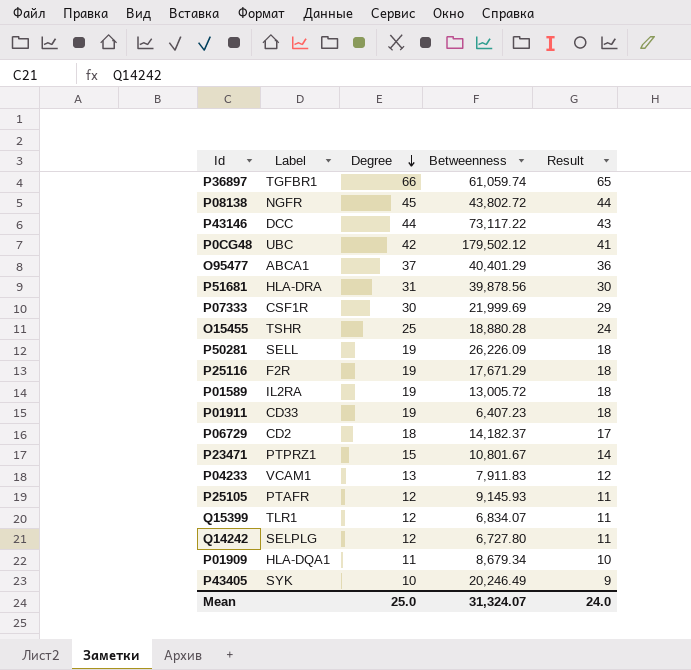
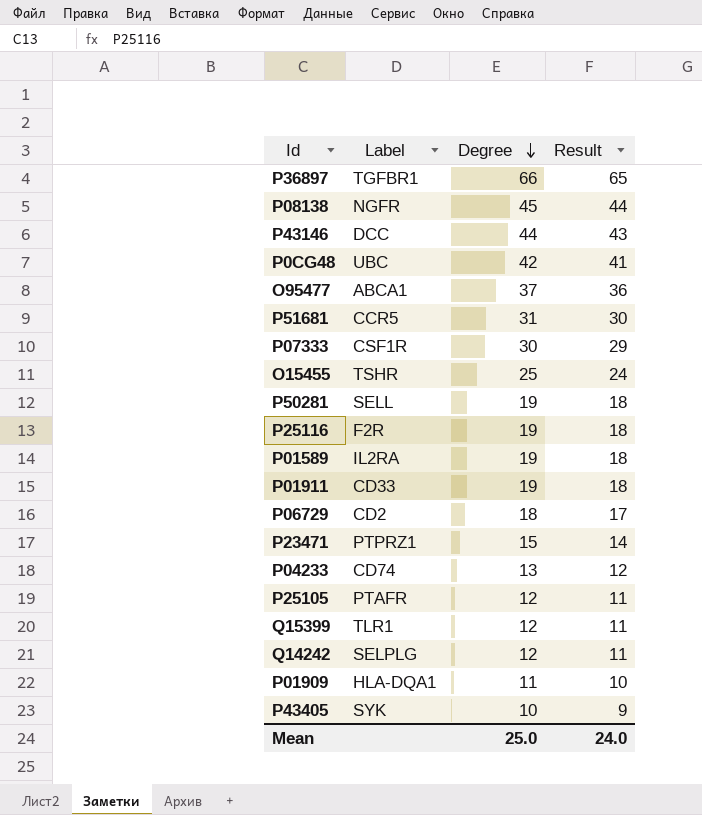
column Betweenness | position: 4 -> none
P51681 | Label: HLA-DRA -> CCR5
P04233 | Label: VCAM1 -> CD74

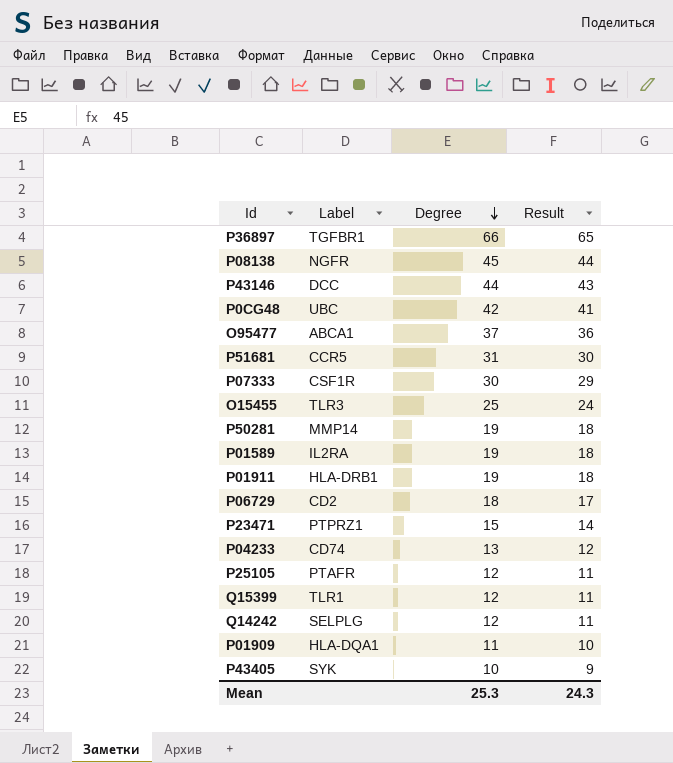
row P25116: F2R | 19 | 18 -> none
O15455 | Label: TSHR -> TLR3
P50281 | Label: SELL -> MMP14
P01911 | Label: CD33 -> HLA-DRB1
Mean | Degree: 25.0 -> 25.3
Mean | Result: 24.0 -> 24.3

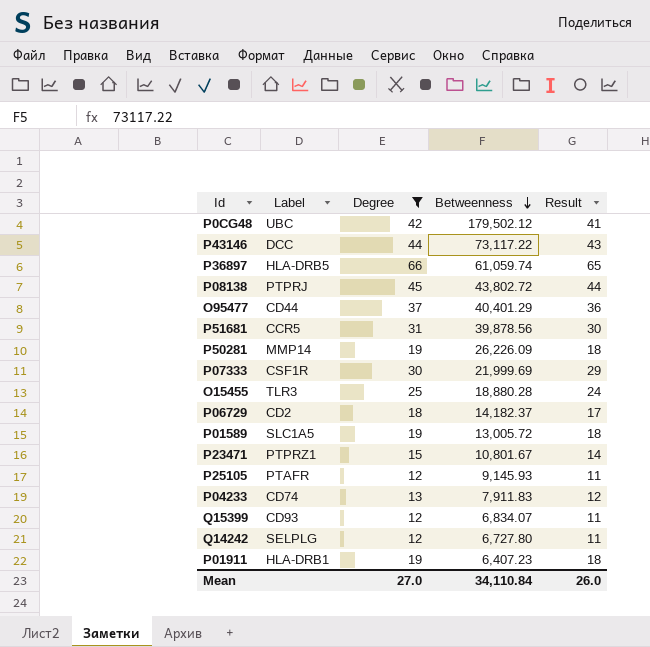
filter: none -> Degree >= 12
row order: Degree descending -> Betweenness descending
column Betweenness | position: none -> 4
P36897 | Label: TGFBR1 -> HLA-DRB5
P08138 | Label: NGFR -> PTPRJ
O95477 | Label: ABCA1 -> CD44
P01589 | Label: IL2RA -> SLC1A5
Q15399 | Label: TLR1 -> CD93
Mean | Degree: 25.3 -> 27.0
Mean | Result: 24.3 -> 26.0

